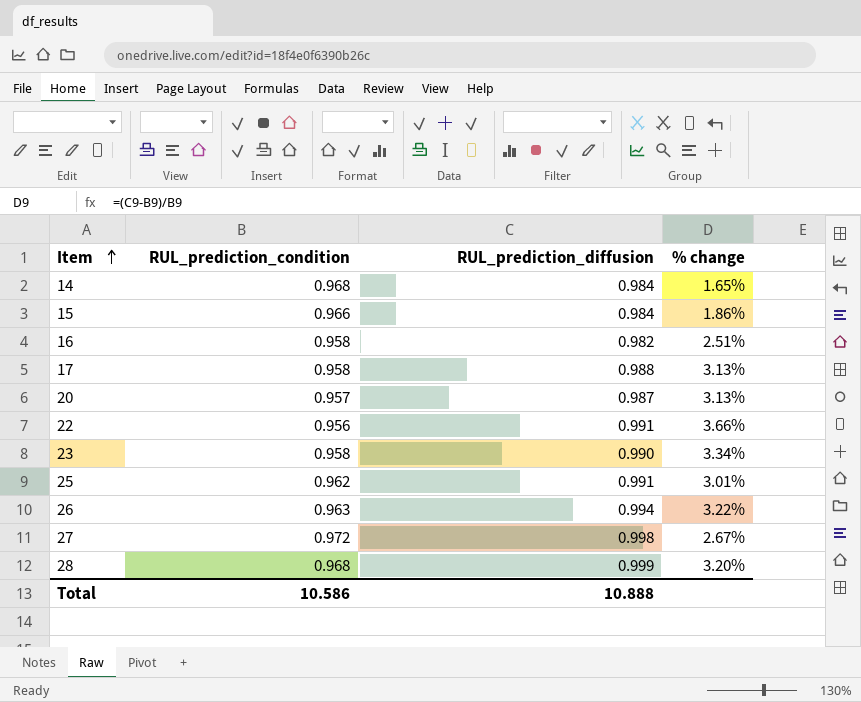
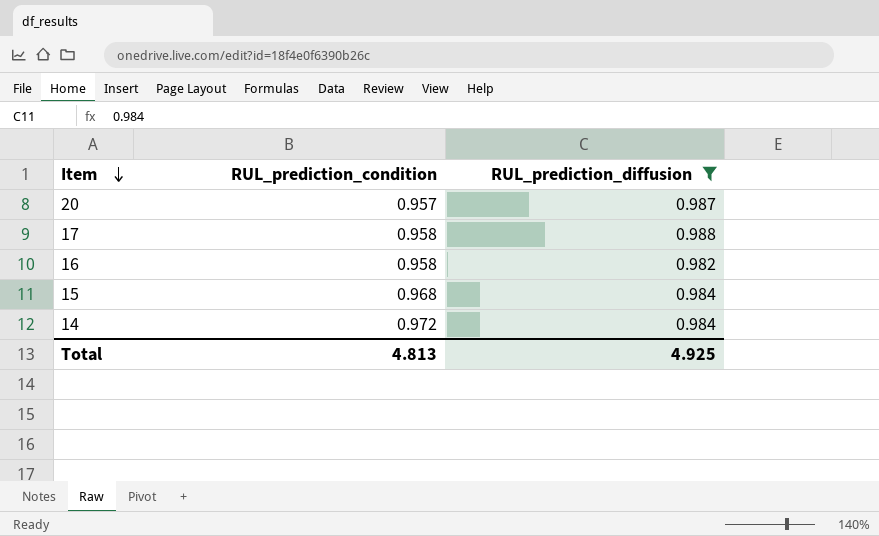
filter: none -> RUL_prediction_diffusion <= 0.988
row order: Item ascending -> Item descending
column % change | formula: ([RUL_prediction_diffusion] - [RUL_prediction_condition]) / [RUL_prediction_condition] -> none
15 | RUL_prediction_condition: 0.966 -> 0.968
14 | RUL_prediction_condition: 0.968 -> 0.972
Total | RUL_prediction_condition: 10.586 -> 4.813
Total | RUL_prediction_diffusion: 10.888 -> 4.925

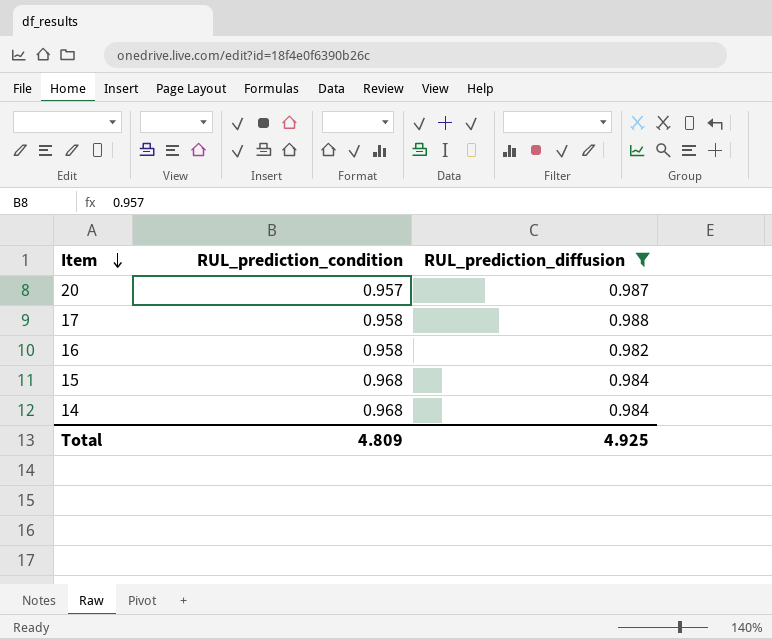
14 | RUL_prediction_condition: 0.972 -> 0.968
Total | RUL_prediction_condition: 4.813 -> 4.809

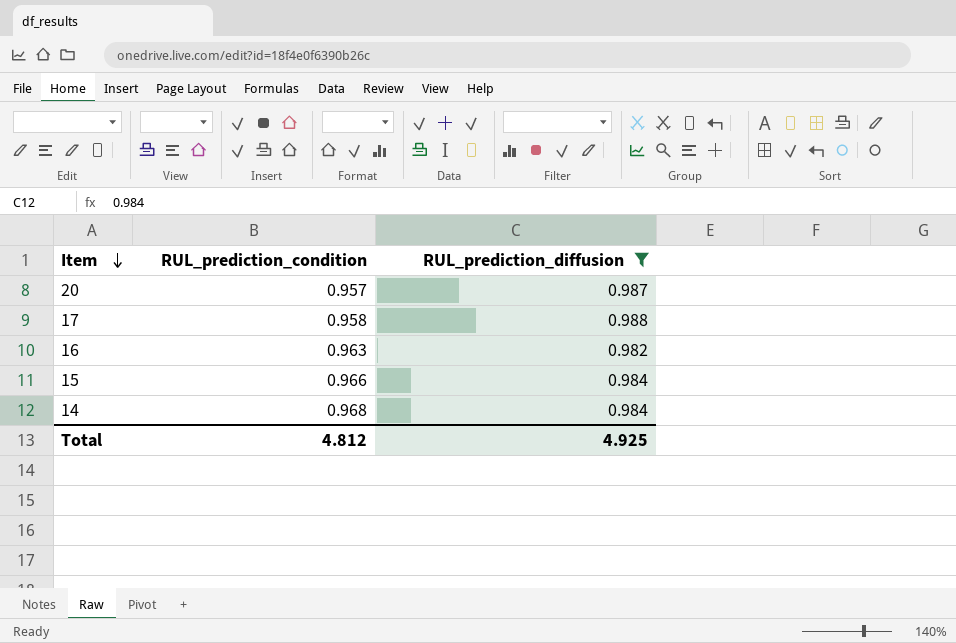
16 | RUL_prediction_condition: 0.958 -> 0.963
15 | RUL_prediction_condition: 0.968 -> 0.966
Total | RUL_prediction_condition: 4.809 -> 4.812

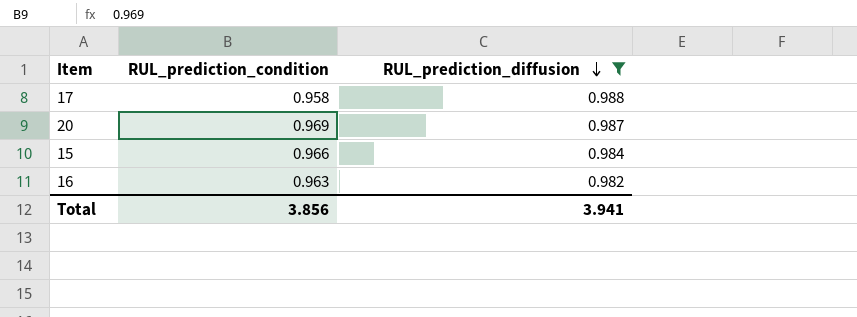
row order: Item descending -> RUL_prediction_diffusion descending
row 14: 0.968 | 0.984 -> none
20 | RUL_prediction_condition: 0.957 -> 0.969
Total | RUL_prediction_condition: 4.812 -> 3.856
Total | RUL_prediction_diffusion: 4.925 -> 3.941

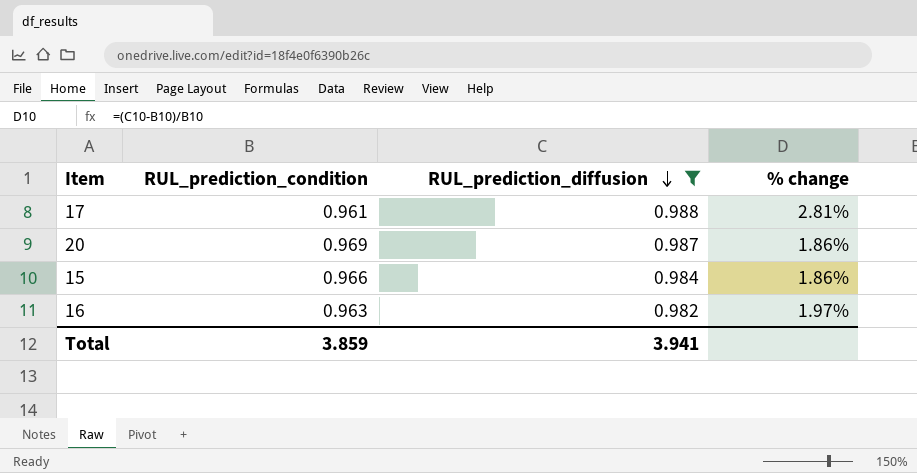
column % change | formula: none -> ([RUL_prediction_diffusion] - [RUL_prediction_condition]) / [RUL_prediction_condition]
17 | RUL_prediction_condition: 0.958 -> 0.961
Total | RUL_prediction_condition: 3.856 -> 3.859

